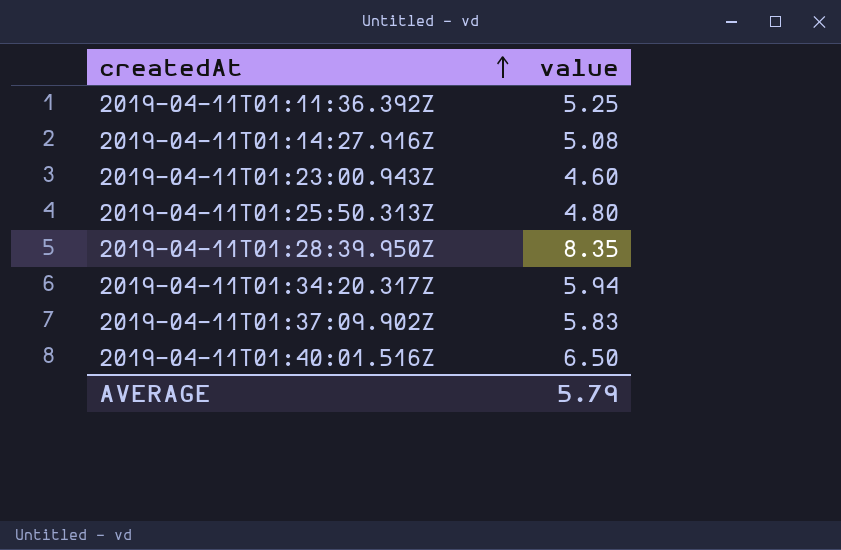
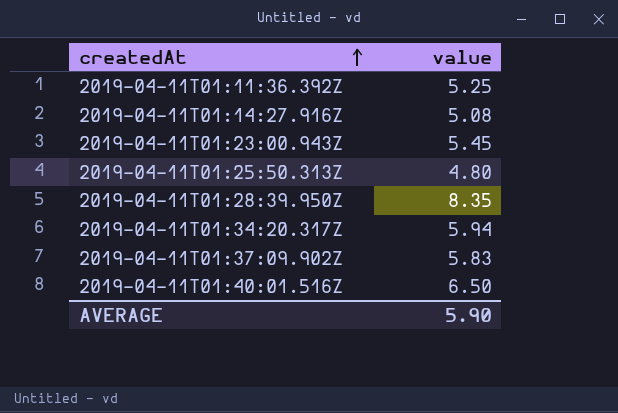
2019-04-11T01:23:00.943Z | value: 4.60 -> 5.45
AVERAGE | value: 5.79 -> 5.90

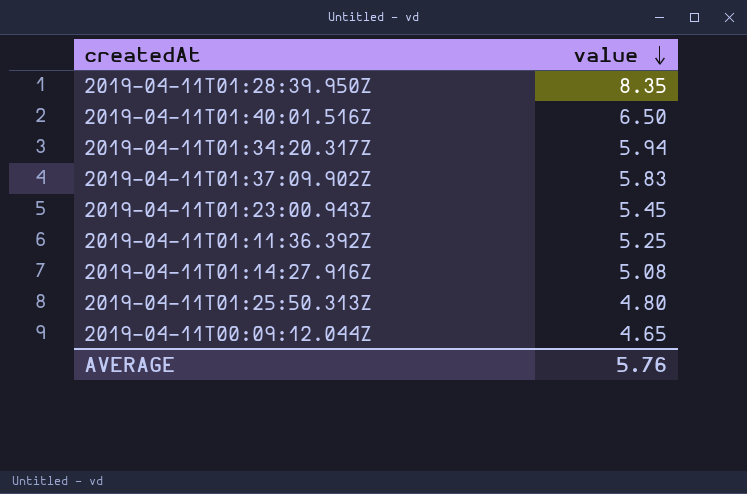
row order: createdAt ascending -> value descending
row 2019-04-11T00:09:12.044Z: none -> 4.65
AVERAGE | value: 5.90 -> 5.76

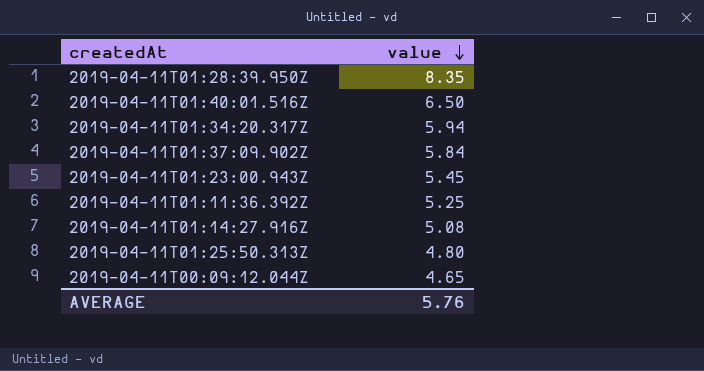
2019-04-11T01:37:09.902Z | value: 5.83 -> 5.84

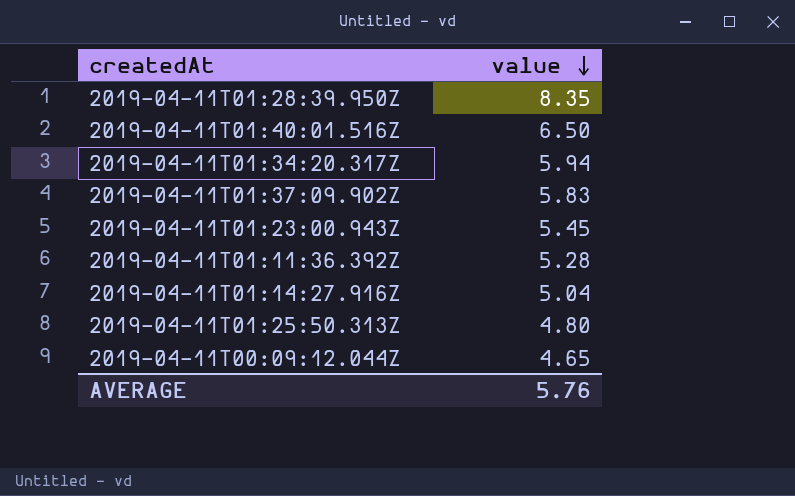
2019-04-11T01:37:09.902Z | value: 5.84 -> 5.83
2019-04-11T01:11:36.392Z | value: 5.25 -> 5.28
2019-04-11T01:14:27.916Z | value: 5.08 -> 5.04

